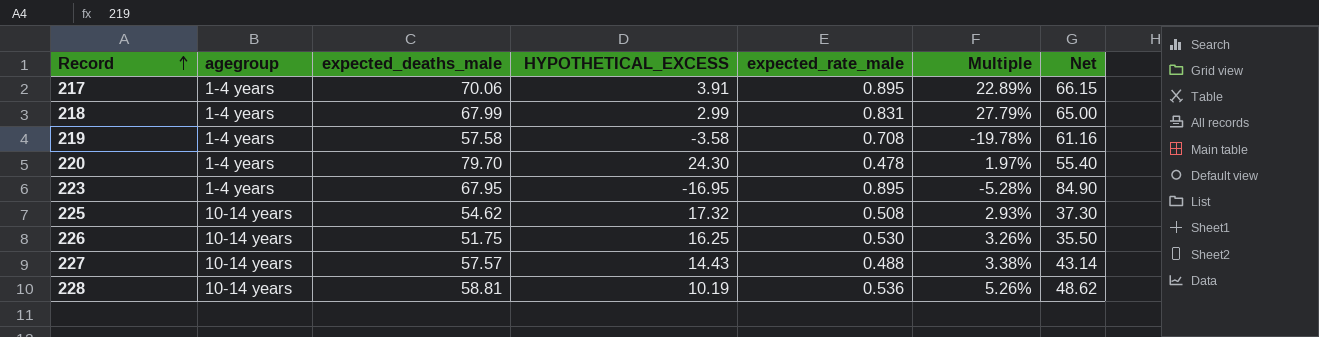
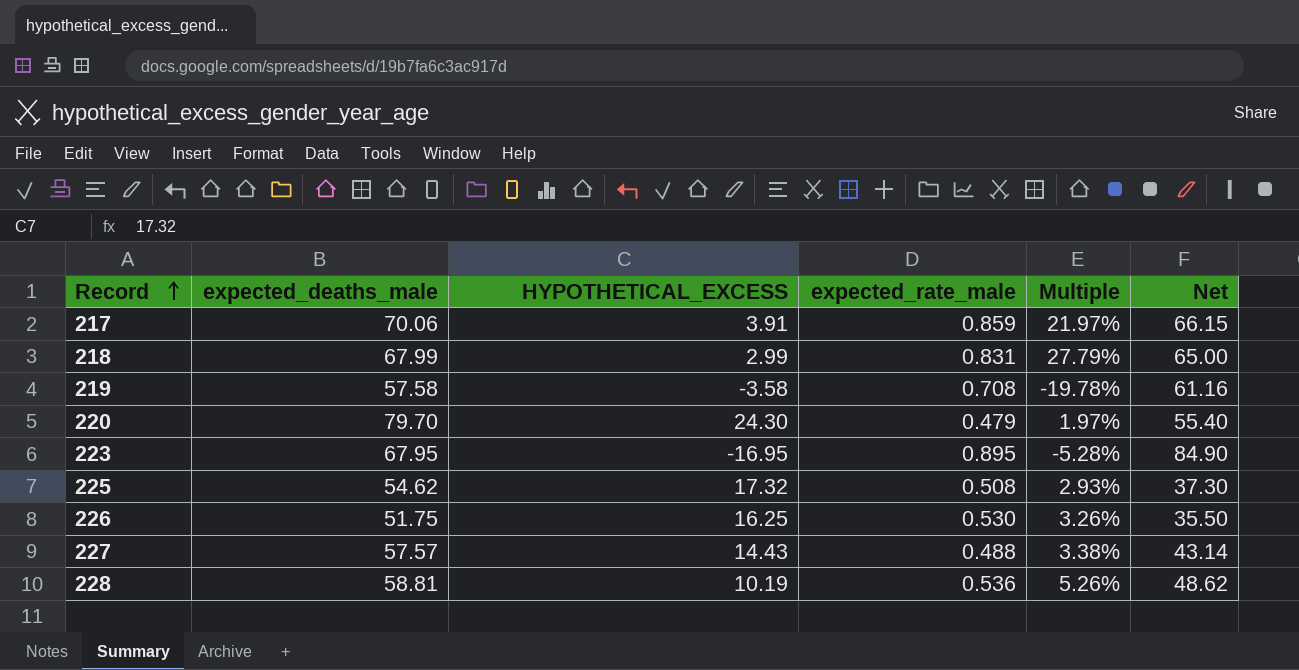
column agegroup | position: 2 -> none
217 | expected_rate_male: 0.895 -> 0.859
217 | Multiple: 22.89% -> 21.97%
220 | expected_rate_male: 0.478 -> 0.479

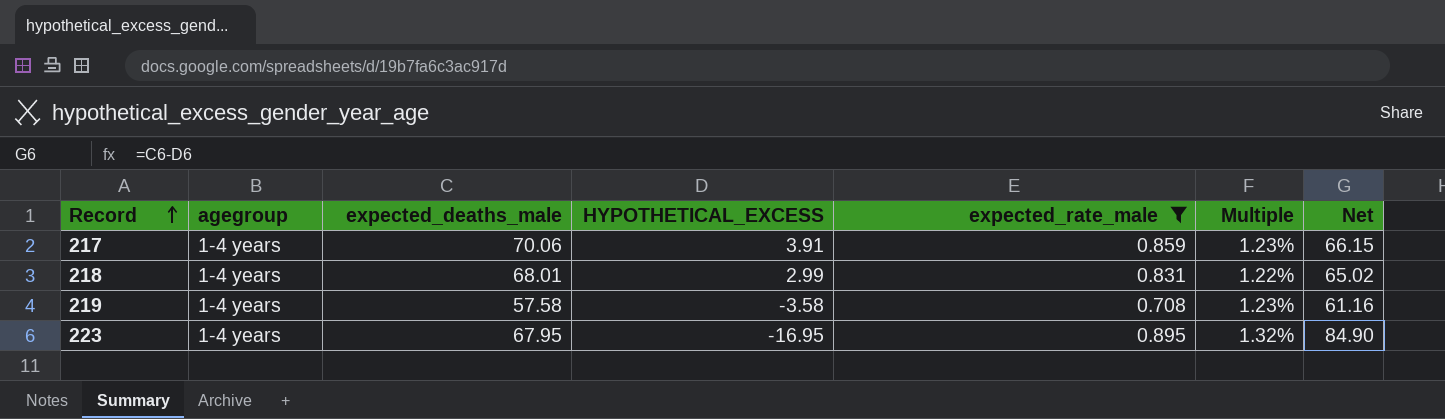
filter: none -> expected_rate_male >= 0.708
column agegroup | position: none -> 2
column Multiple | formula: [expected_rate_male] / [HYPOTHETICAL_EXCESS] -> [expected_rate_male] / [expected_deaths_male]
218 | expected_deaths_male: 67.99 -> 68.01
218 | Net: 65.00 -> 65.02

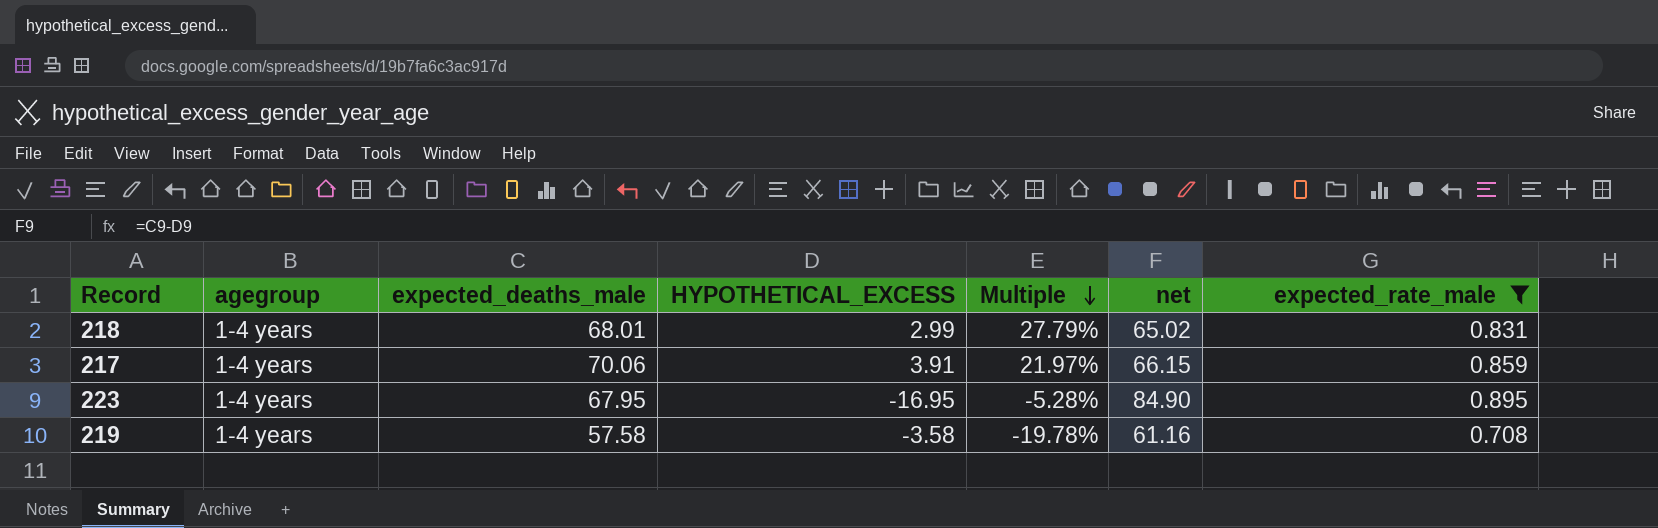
row order: Record ascending -> Multiple descending
column Multiple | formula: [expected_rate_male] / [expected_deaths_male] -> [expected_rate_male] / [HYPOTHETICAL_EXCESS]
column name: Net -> net
column expected_rate_male | position: 5 -> 7

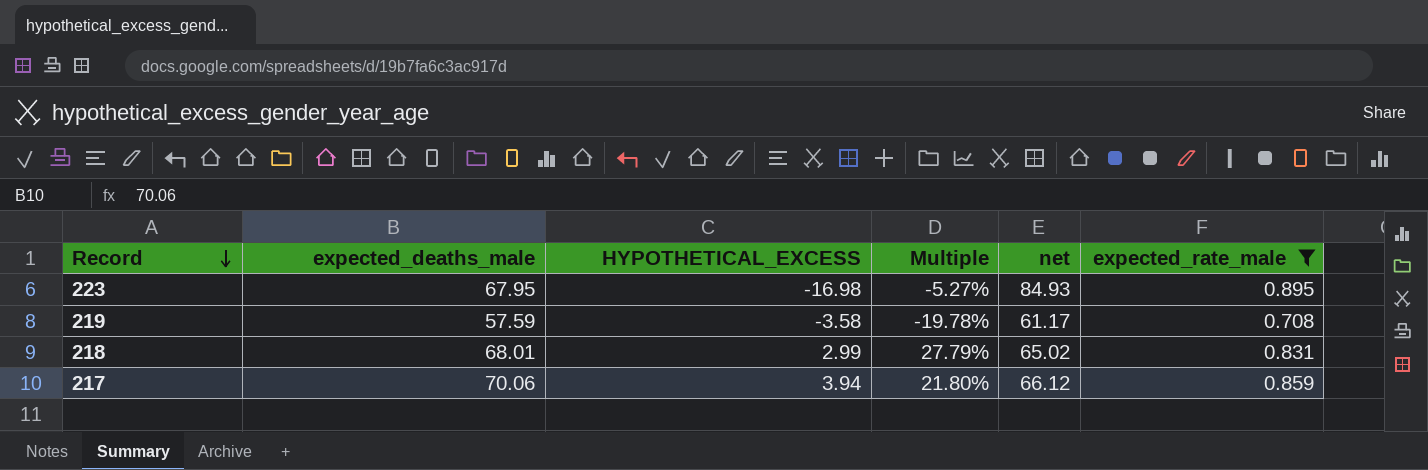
row order: Multiple descending -> Record descending
column agegroup | position: 2 -> none
223 | HYPOTHETICAL_EXCESS: -16.95 -> -16.98
223 | Multiple: -5.28% -> -5.27%
223 | net: 84.90 -> 84.93
219 | expected_deaths_male: 57.58 -> 57.59
219 | net: 61.16 -> 61.17
217 | HYPOTHETICAL_EXCESS: 3.91 -> 3.94
217 | Multiple: 21.97% -> 21.80%
217 | net: 66.15 -> 66.12

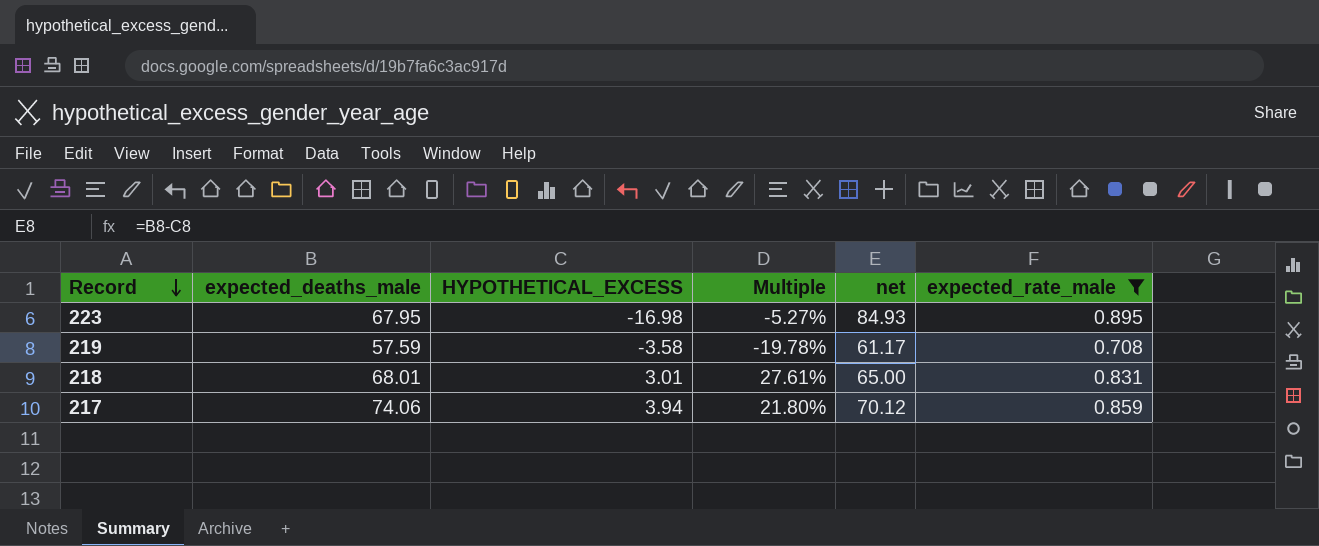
218 | HYPOTHETICAL_EXCESS: 2.99 -> 3.01
218 | Multiple: 27.79% -> 27.61%
218 | net: 65.02 -> 65.00
217 | expected_deaths_male: 70.06 -> 74.06
217 | net: 66.12 -> 70.12

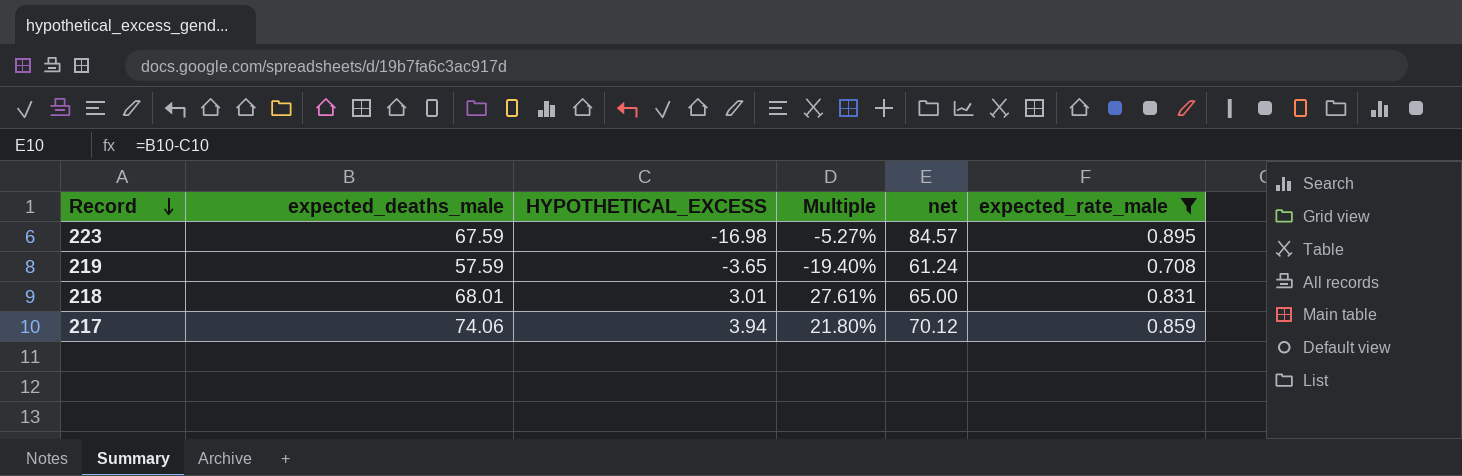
223 | expected_deaths_male: 67.95 -> 67.59
223 | net: 84.93 -> 84.57
219 | HYPOTHETICAL_EXCESS: -3.58 -> -3.65
219 | Multiple: -19.78% -> -19.40%
219 | net: 61.17 -> 61.24

